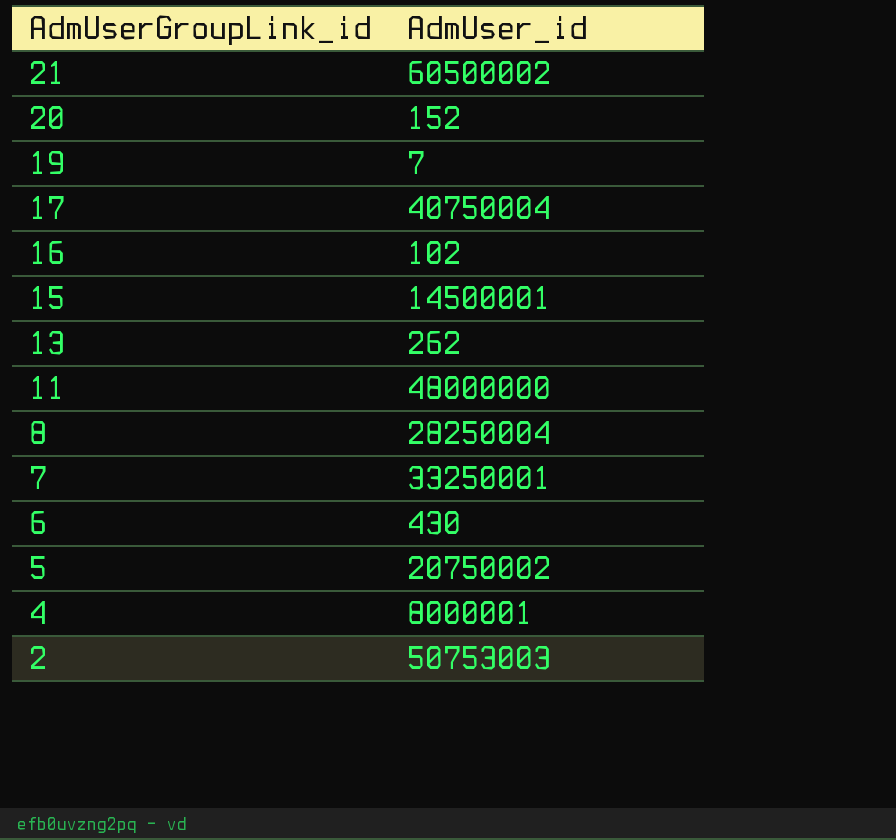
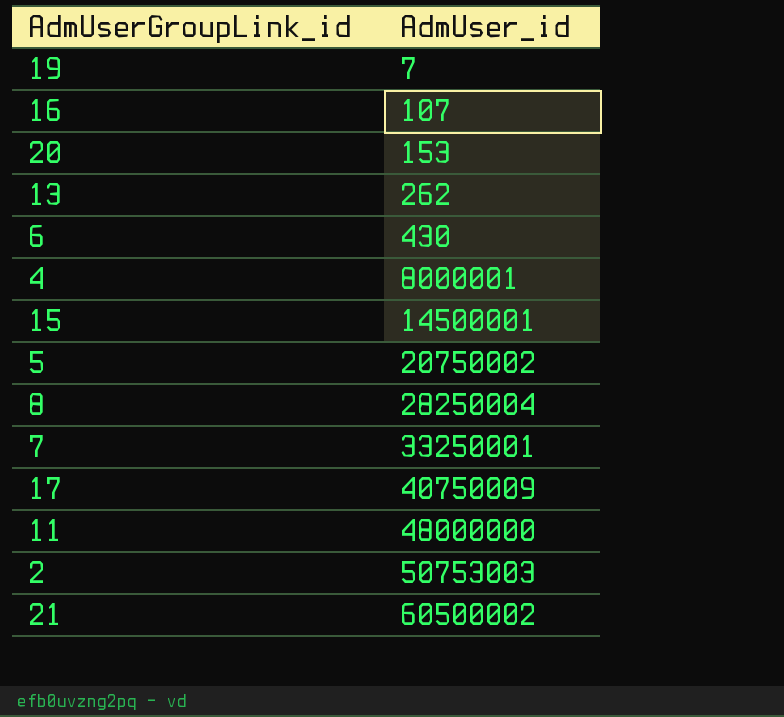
row order: AdmUserGroupLink_id descending -> AdmUser_id ascending
16 | AdmUser_id: 102 -> 107
20 | AdmUser_id: 152 -> 153
17 | AdmUser_id: 40750004 -> 40750009

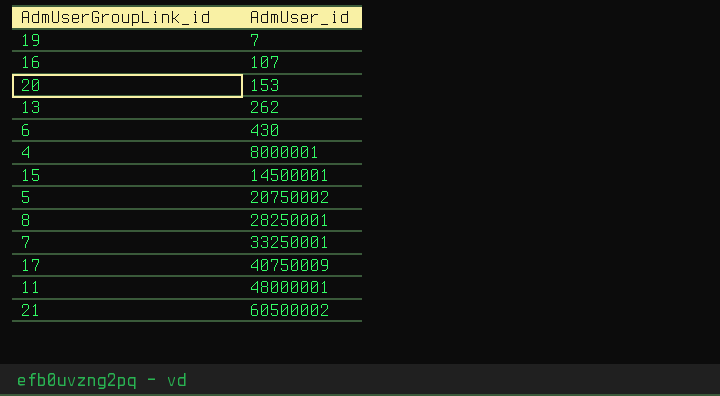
row 2: 50753003 -> none
8 | AdmUser_id: 28250004 -> 28250001
11 | AdmUser_id: 48000000 -> 48000001

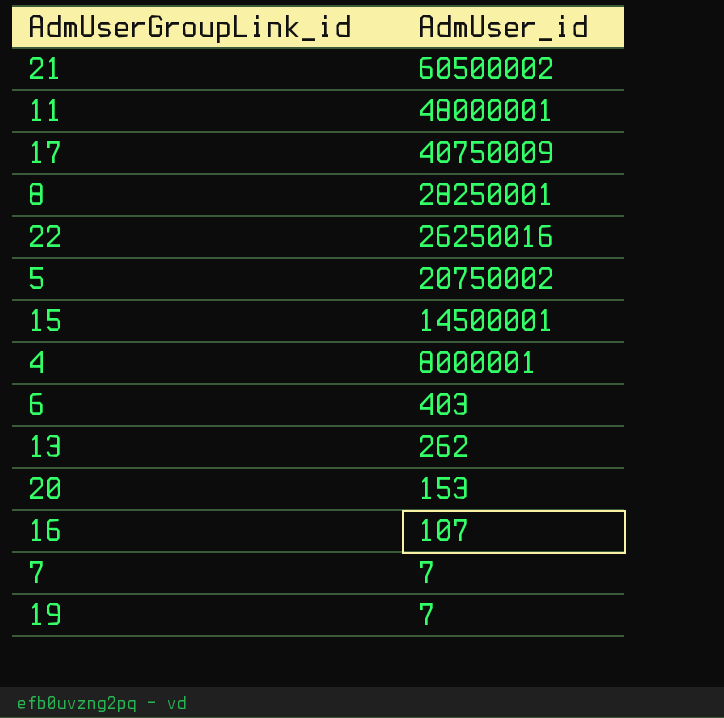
row order: AdmUser_id ascending -> AdmUser_id descending
row 22: none -> 26250016
6 | AdmUser_id: 430 -> 403
7 | AdmUser_id: 33250001 -> 7

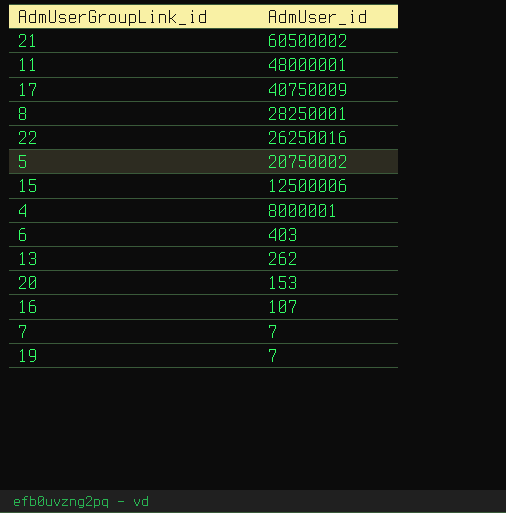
15 | AdmUser_id: 14500001 -> 12500006

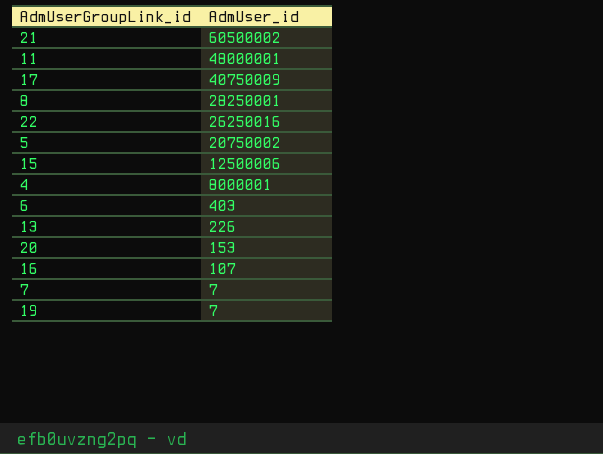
13 | AdmUser_id: 262 -> 226

